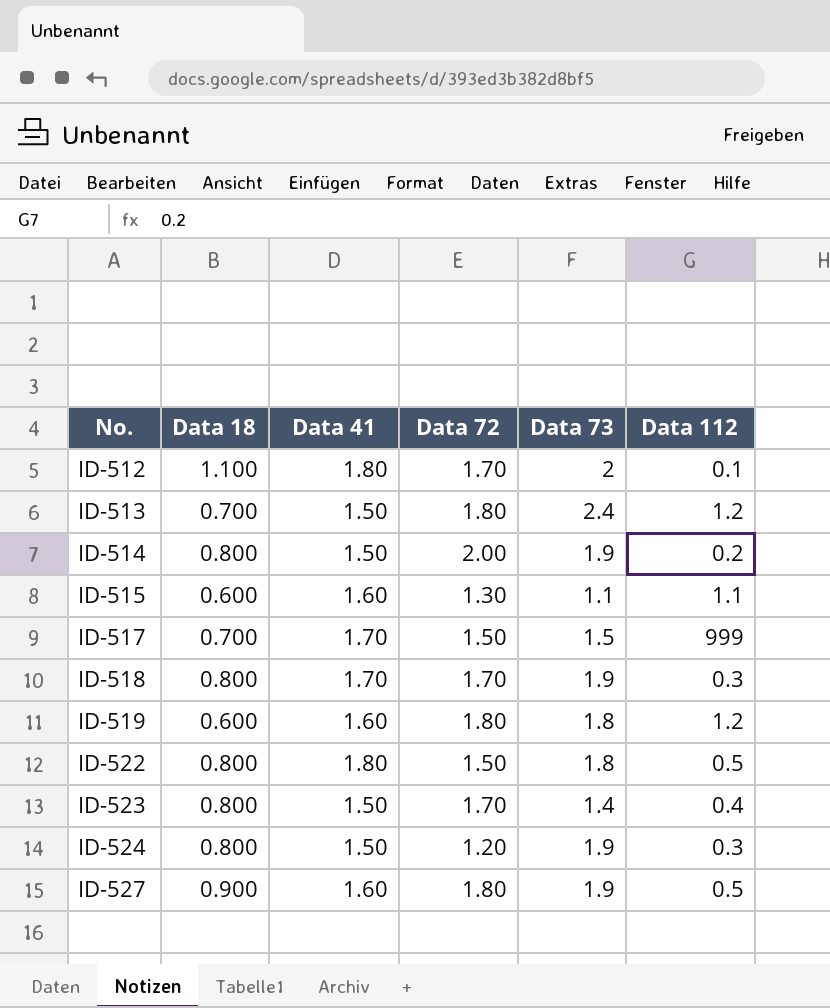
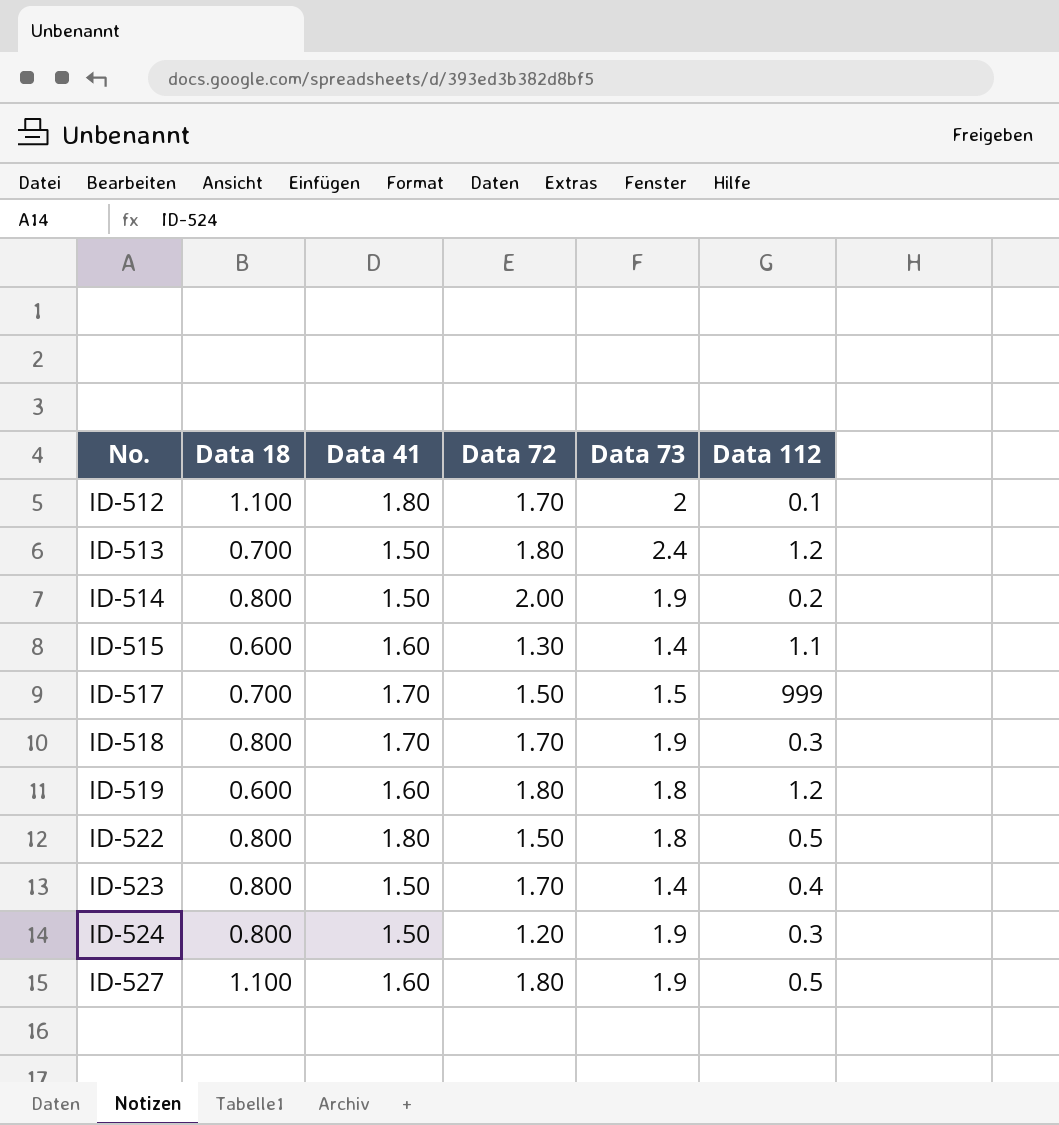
ID-515 | Data 73: 1.1 -> 1.4
ID-527 | Data 18: 0.900 -> 1.100

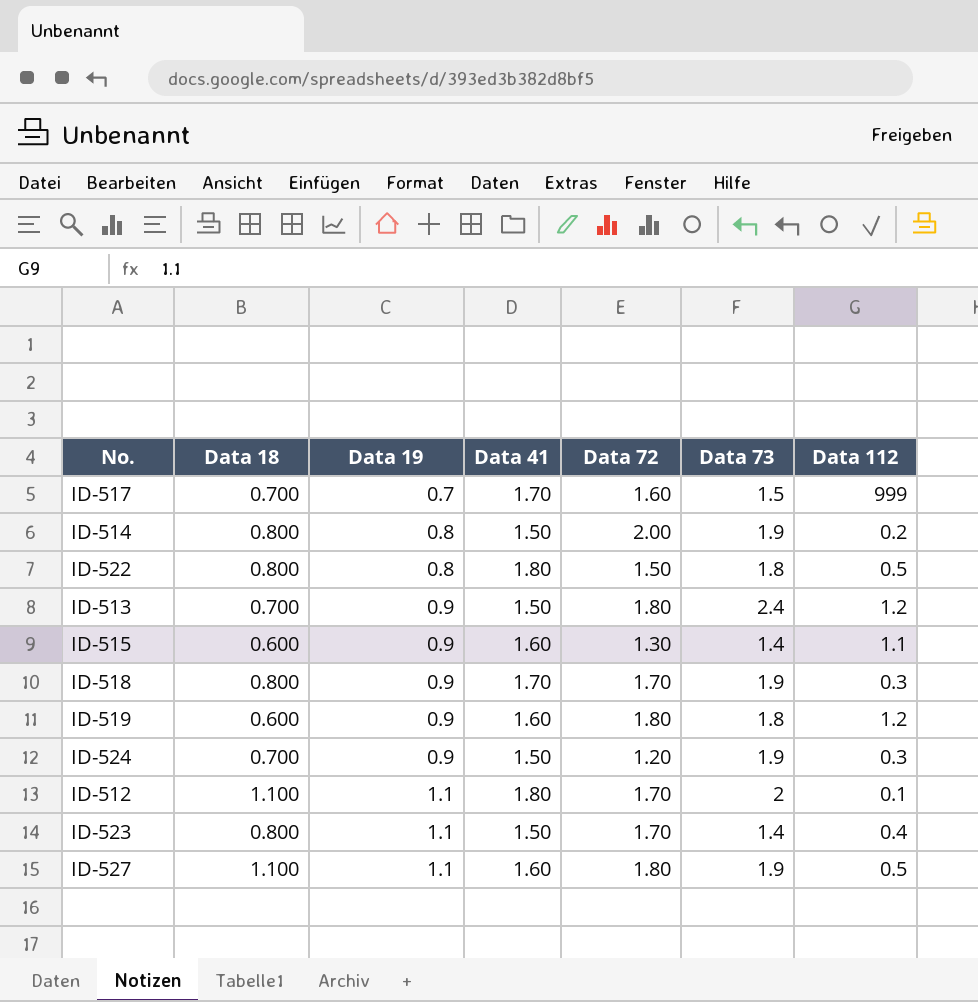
row order: No. ascending -> Data 19 ascending
column Data 19 | position: none -> 3
ID-517 | Data 72: 1.50 -> 1.60
ID-524 | Data 18: 0.800 -> 0.700

